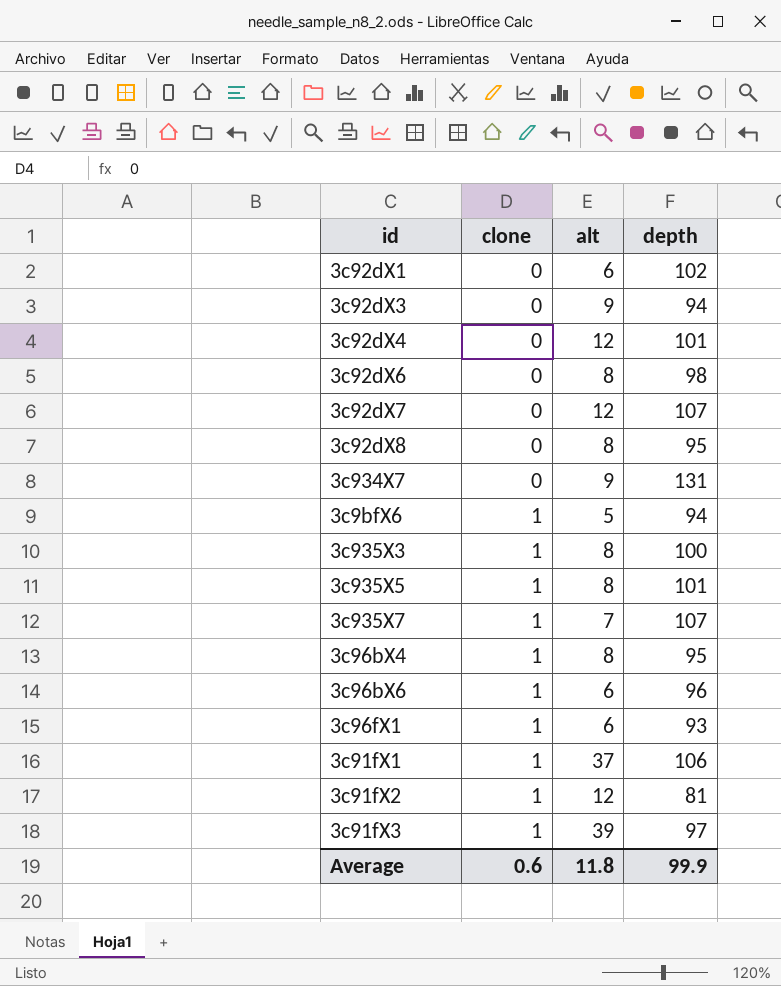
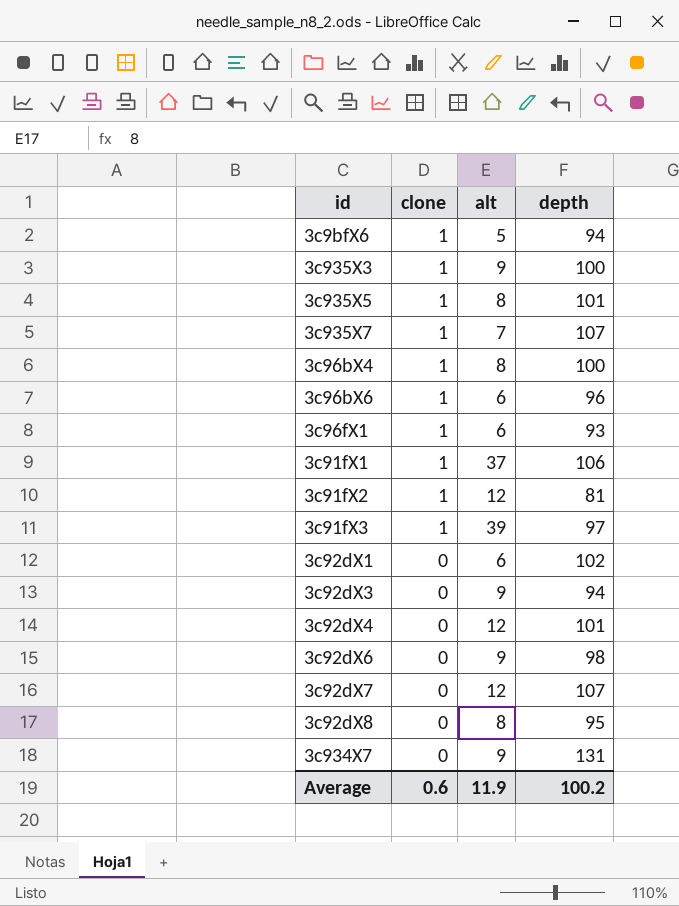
row order: clone ascending -> clone descending
3c935X3 | alt: 8 -> 9
3c96bX4 | depth: 95 -> 100
3c92dX6 | alt: 8 -> 9
Average | alt: 11.8 -> 11.9
Average | depth: 99.9 -> 100.2

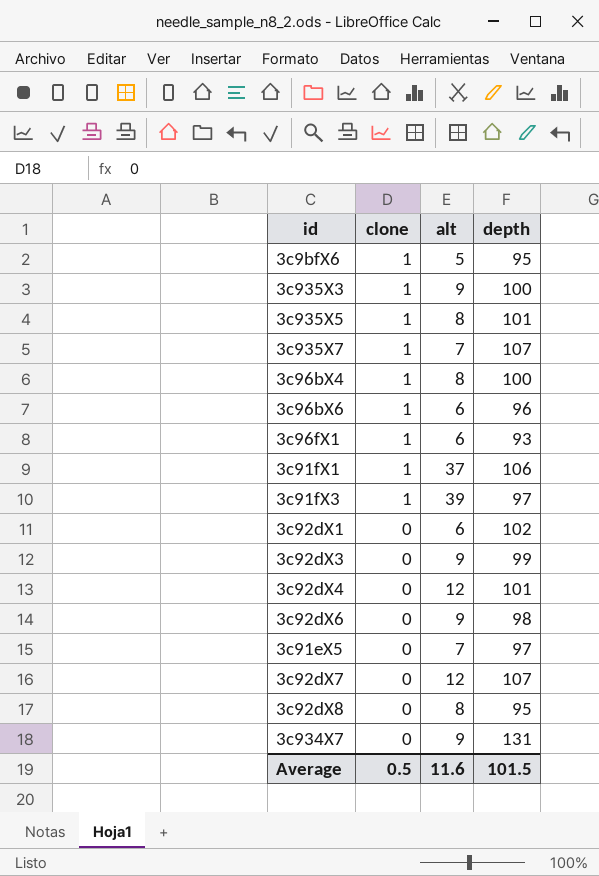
row 3c91fX2: 1 | 12 | 81 -> none
3c9bfX6 | depth: 94 -> 95
3c92dX3 | depth: 94 -> 99
row 3c91eX5: none -> 0 | 7 | 97
Average | clone: 0.6 -> 0.5
Average | alt: 11.9 -> 11.6
Average | depth: 100.2 -> 101.5

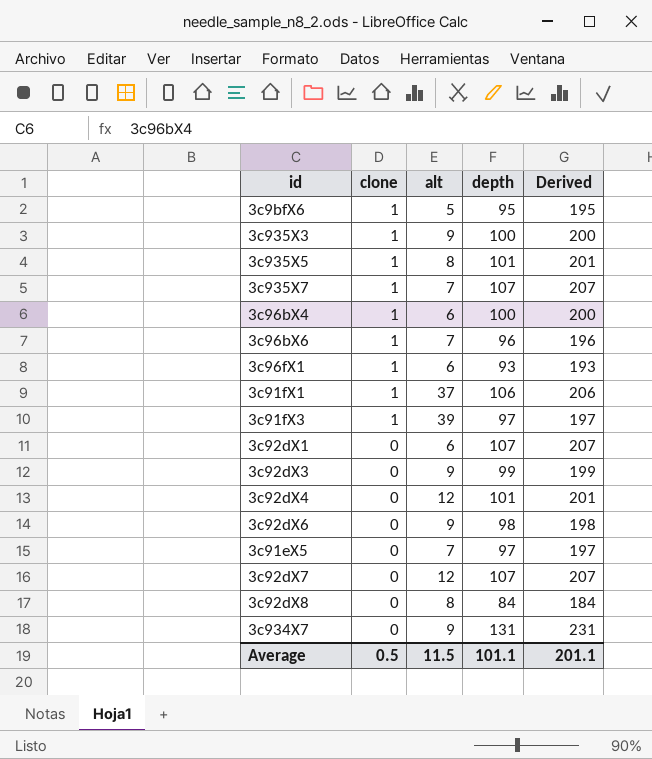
column Derived | formula: none -> [depth] + 100
3c96bX4 | alt: 8 -> 6
3c96bX6 | alt: 6 -> 7
3c92dX1 | depth: 102 -> 107
3c92dX8 | depth: 95 -> 84
Average | alt: 11.6 -> 11.5
Average | depth: 101.5 -> 101.1

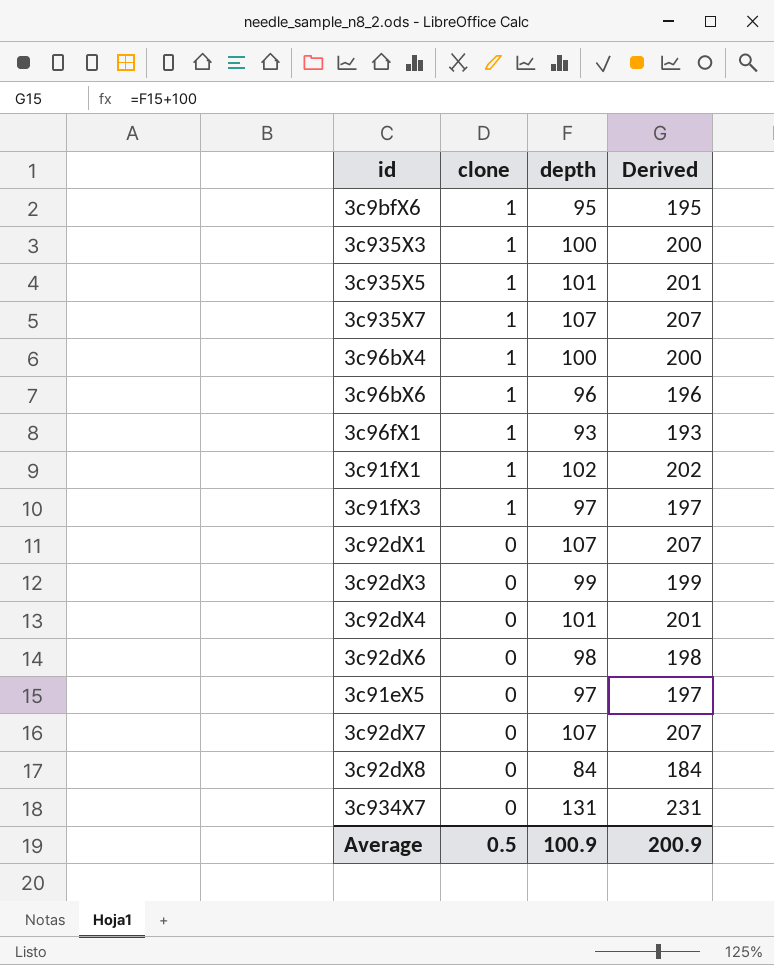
column alt | position: 3 -> none
3c91fX1 | depth: 106 -> 102
3c91fX1 | Derived: 206 -> 202
Average | depth: 101.1 -> 100.9
Average | Derived: 201.1 -> 200.9

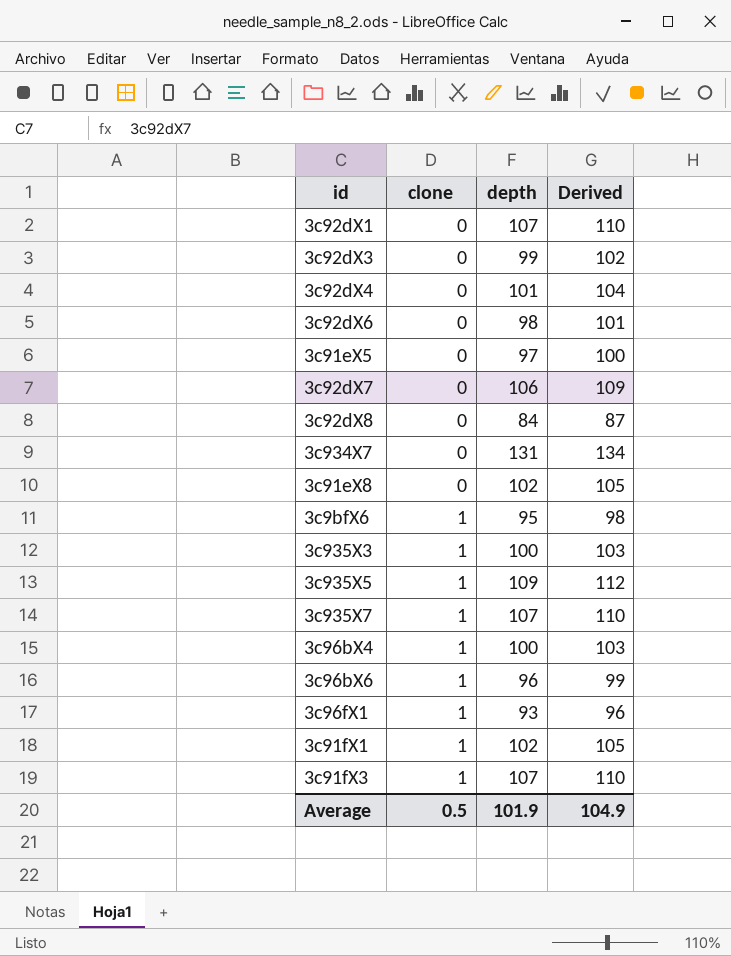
row order: clone descending -> clone ascending
column Derived | formula: [depth] + 100 -> [depth] + 3
3c92dX7 | depth: 107 -> 106
row 3c91eX8: none -> 0 | 102 | 105
3c935X5 | depth: 101 -> 109
3c91fX3 | depth: 97 -> 107
Average | depth: 100.9 -> 101.9
Average | Derived: 200.9 -> 104.9

